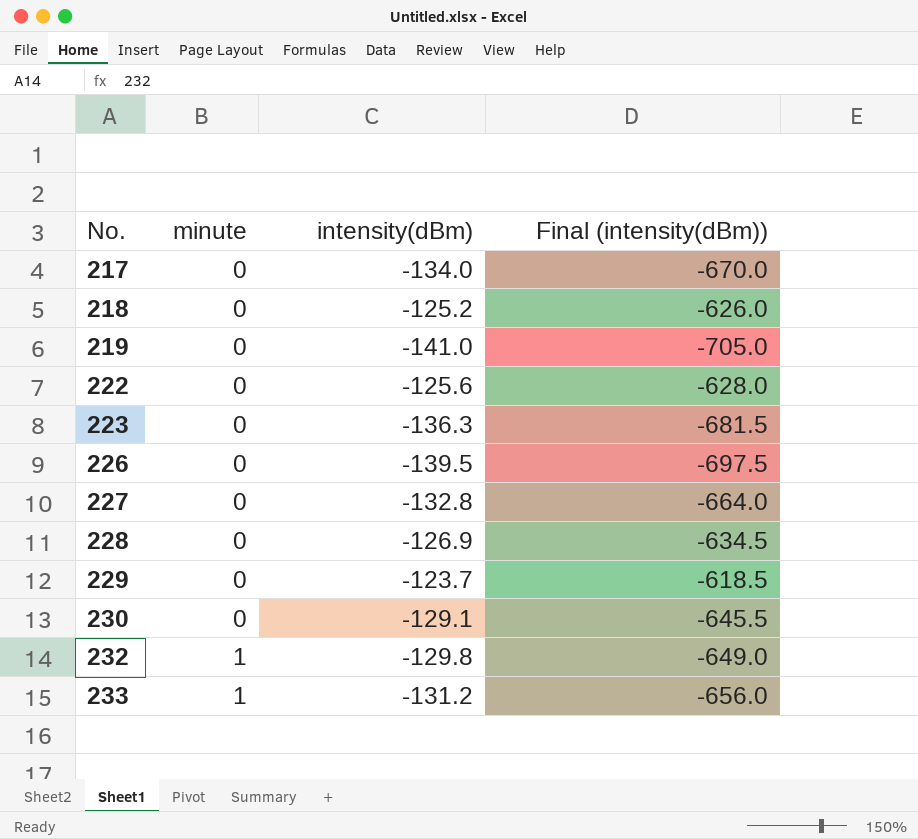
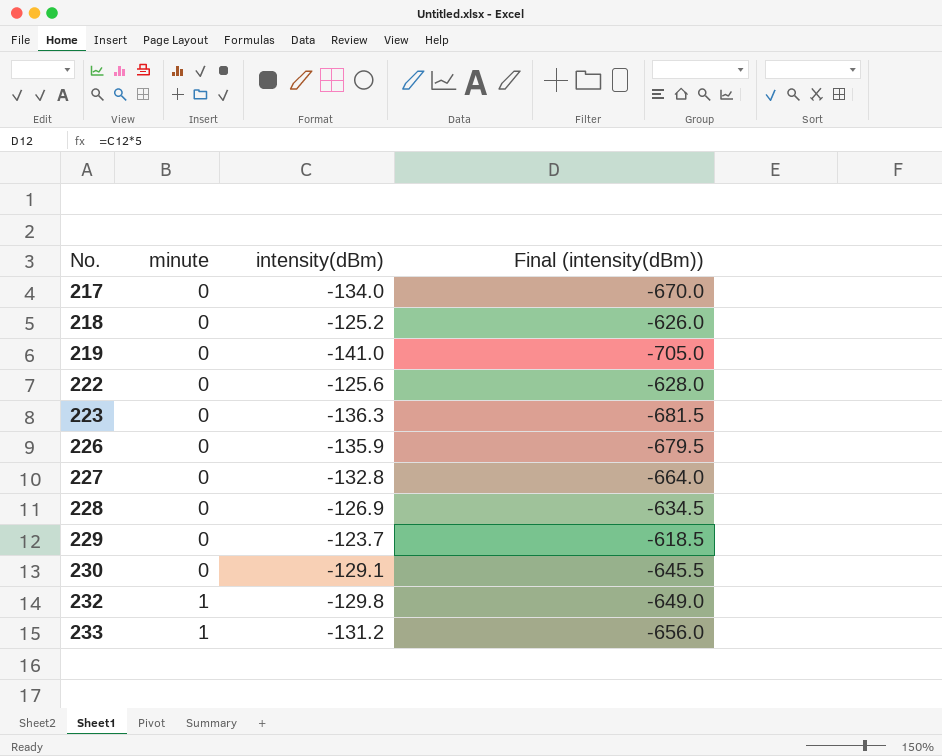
226 | intensity(dBm): -139.5 -> -135.9
226 | Final (intensity(dBm)): -697.5 -> -679.5

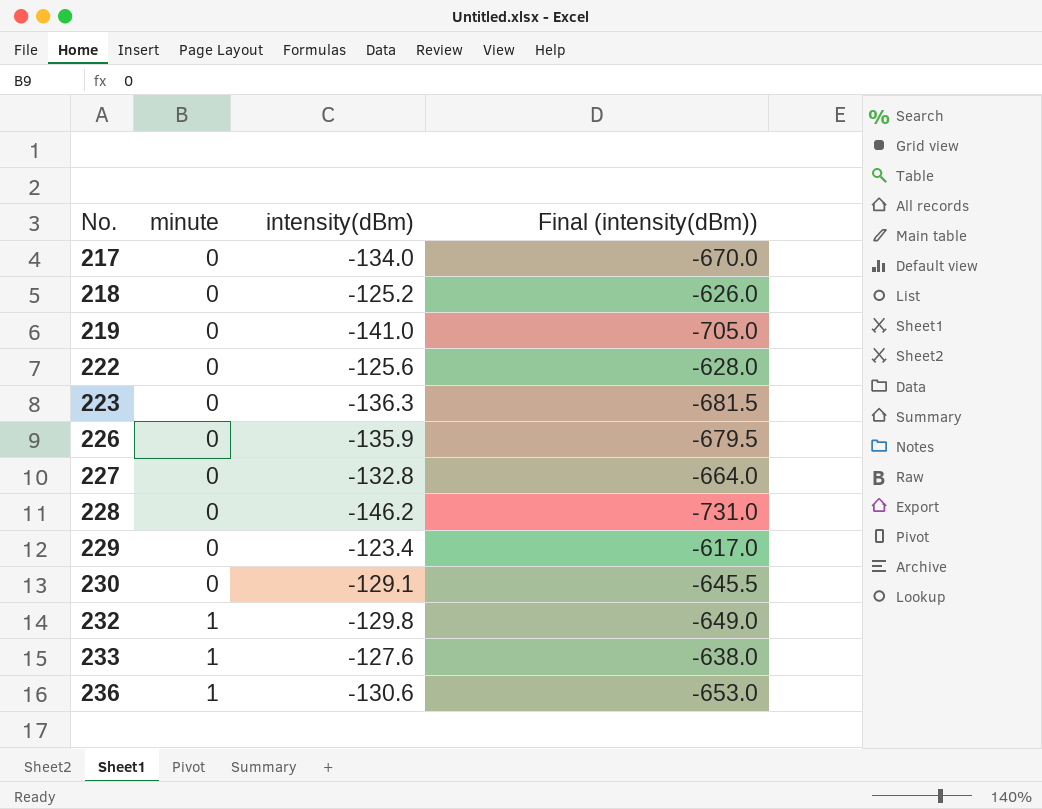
228 | intensity(dBm): -126.9 -> -146.2
228 | Final (intensity(dBm)): -634.5 -> -731.0
229 | intensity(dBm): -123.7 -> -123.4
229 | Final (intensity(dBm)): -618.5 -> -617.0
233 | intensity(dBm): -131.2 -> -127.6
233 | Final (intensity(dBm)): -656.0 -> -638.0
row 236: none -> 1 | -130.6 | -653.0

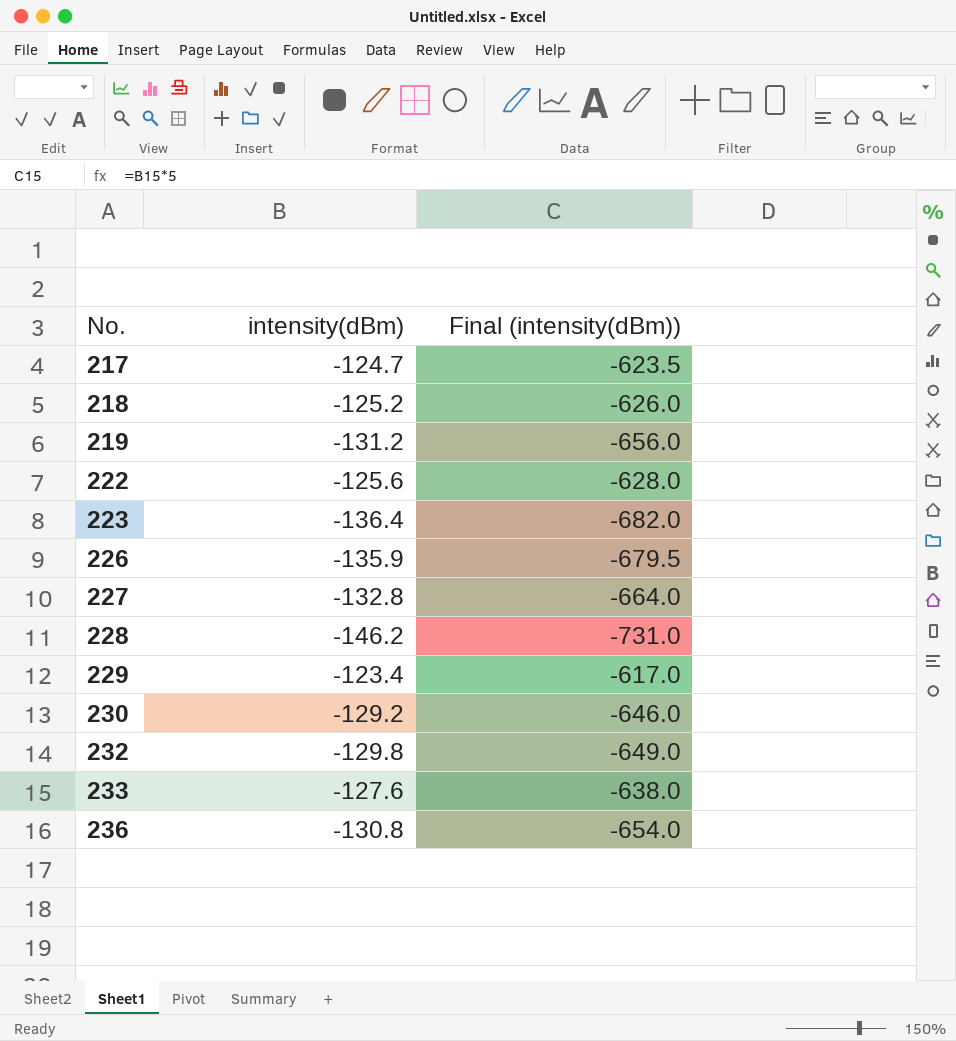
column minute | position: 2 -> none
217 | intensity(dBm): -134.0 -> -124.7
217 | Final (intensity(dBm)): -670.0 -> -623.5
219 | intensity(dBm): -141.0 -> -131.2
219 | Final (intensity(dBm)): -705.0 -> -656.0
223 | intensity(dBm): -136.3 -> -136.4
223 | Final (intensity(dBm)): -681.5 -> -682.0
230 | intensity(dBm): -129.1 -> -129.2
230 | Final (intensity(dBm)): -645.5 -> -646.0
236 | intensity(dBm): -130.6 -> -130.8
236 | Final (intensity(dBm)): -653.0 -> -654.0

